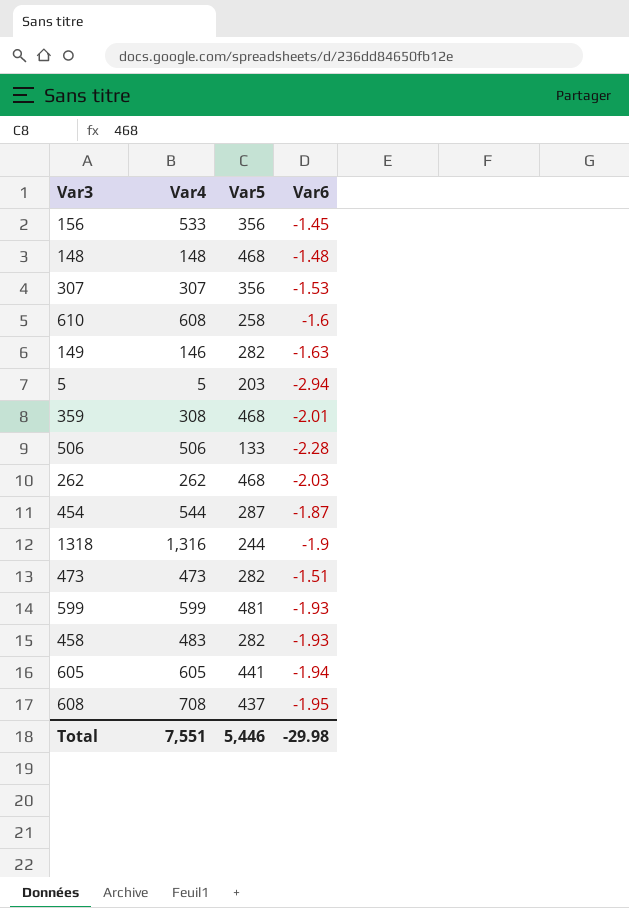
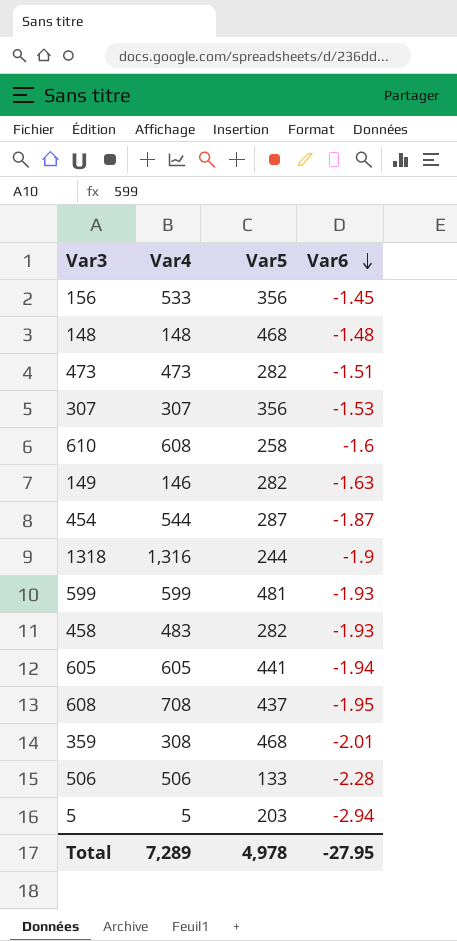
row order: none -> Var6 descending
row 262: 262 | 468 | -2.03 -> none
Total | Var4: 7,551 -> 7,289
Total | Var5: 5,446 -> 4,978
Total | Var6: -29.98 -> -27.95

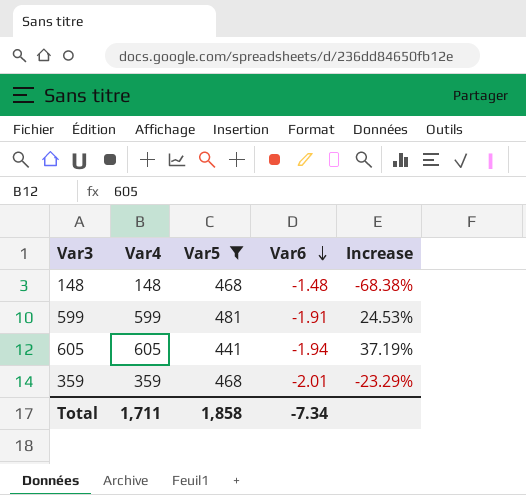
filter: none -> Var5 >= 441
column Increase | formula: none -> ([Var4] - [Var5]) / [Var5]
599 | Var6: -1.93 -> -1.91
359 | Var4: 308 -> 359
Total | Var4: 7,289 -> 1,711
Total | Var5: 4,978 -> 1,858
Total | Var6: -27.95 -> -7.34

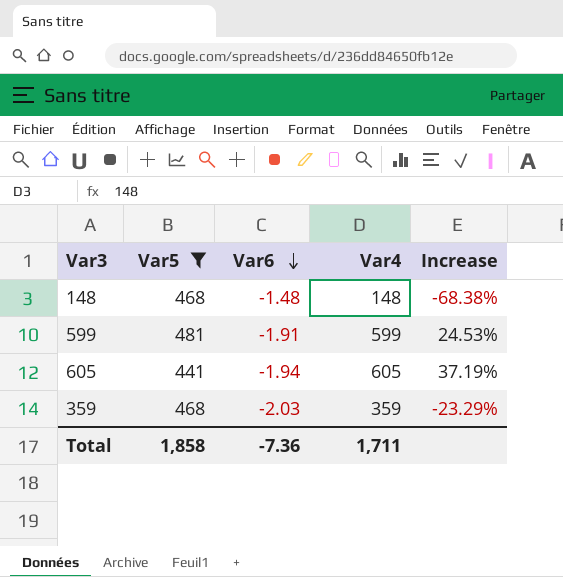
column Var4 | position: 2 -> 4
359 | Var6: -2.01 -> -2.03
Total | Var6: -7.34 -> -7.36

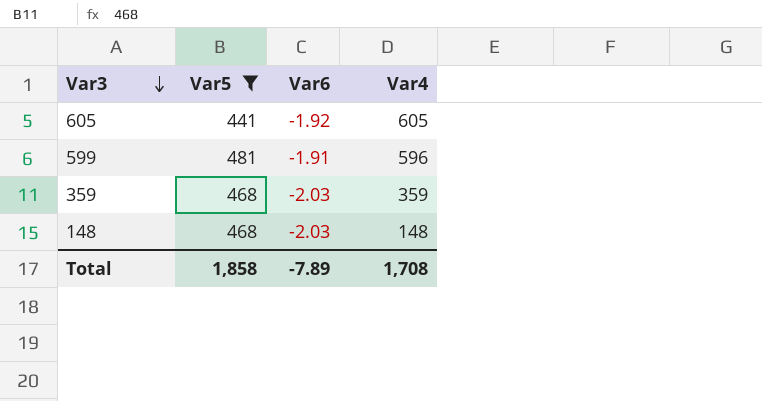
row order: Var6 descending -> Var3 descending
column Increase | formula: ([Var4] - [Var5]) / [Var5] -> none
605 | Var6: -1.94 -> -1.92
599 | Var4: 599 -> 596
148 | Var6: -1.48 -> -2.03
Total | Var6: -7.36 -> -7.89
Total | Var4: 1,711 -> 1,708

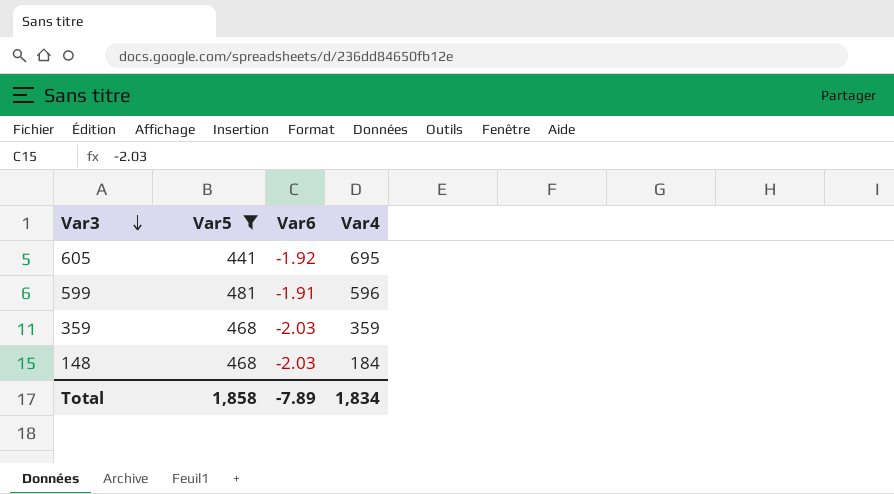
605 | Var4: 605 -> 695
148 | Var4: 148 -> 184
Total | Var4: 1,708 -> 1,834

